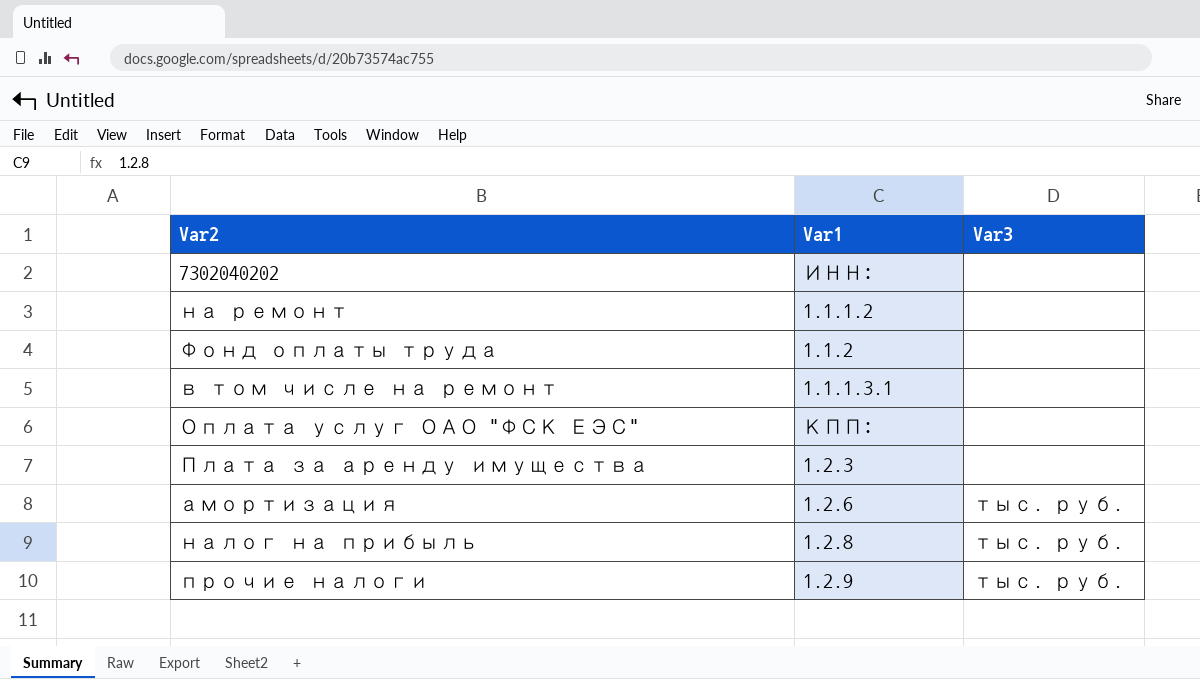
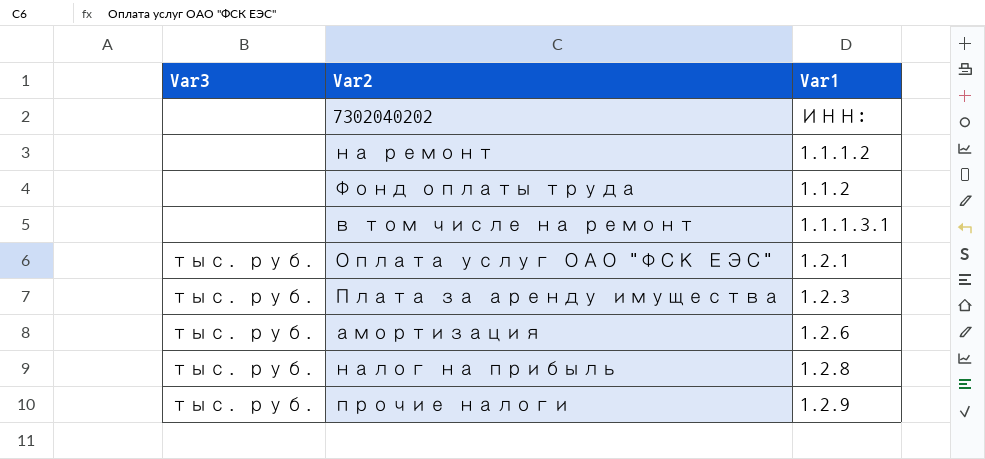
column Var3 | position: 3 -> 1
Оплата услуг ОАО "ФСК ЕЭС" | Var3: none -> тыс. руб.
Оплата услуг ОАО "ФСК ЕЭС" | Var1: КПП: -> 1.2.1
Плата за аренду имущества | Var3: none -> тыс. руб.

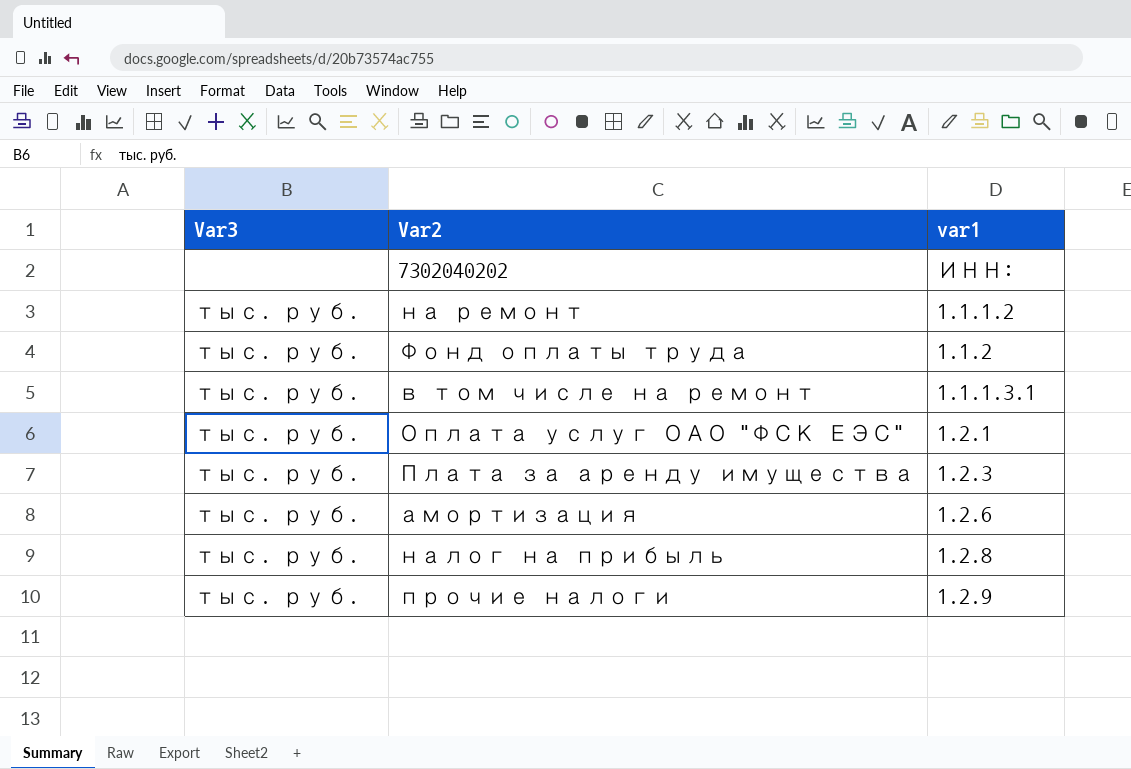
column name: Var1 -> var1
на ремонт | Var3: none -> тыс. руб.
Фонд оплаты труда | Var3: none -> тыс. руб.
в том числе на ремонт | Var3: none -> тыс. руб.

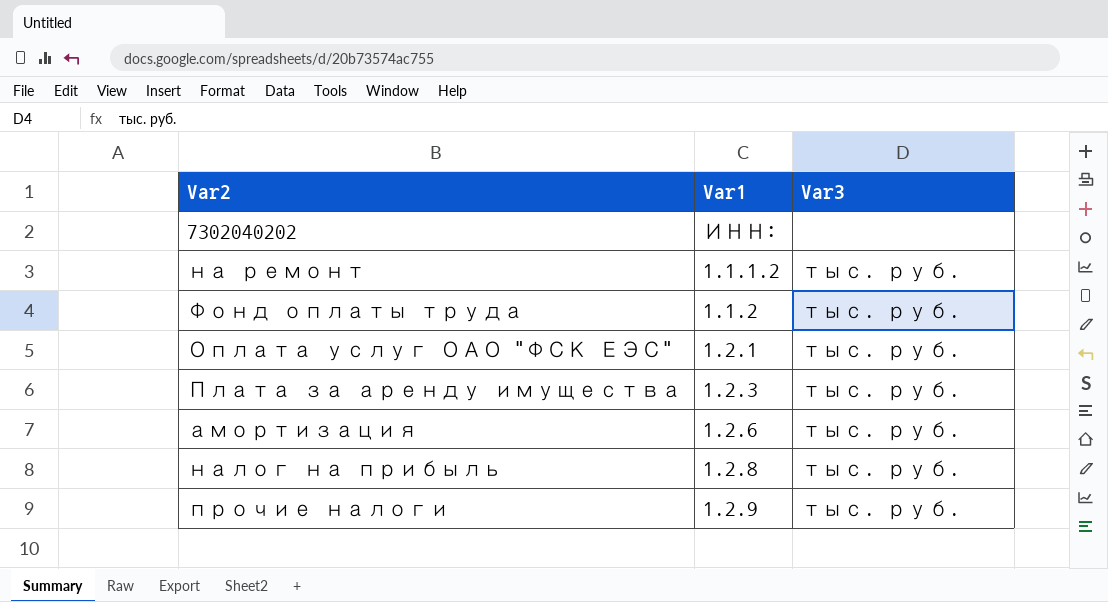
column name: var1 -> Var1
column Var3 | position: 1 -> 3
row в том числе на ремонт: тыс. руб. | 1.1.1.3.1 -> none

